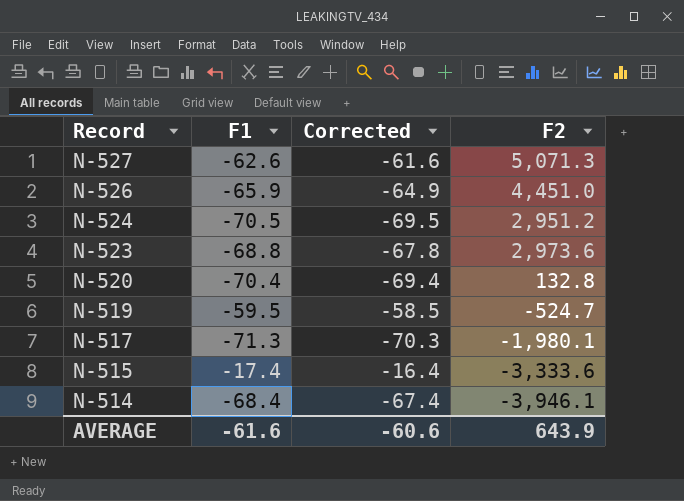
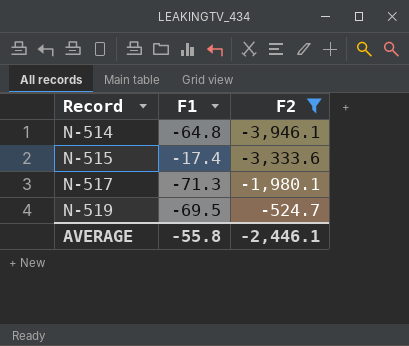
filter: none -> F2 <= -524.7
row order: Record descending -> Record ascending
column Corrected | formula: [F1] + 1 -> none
N-514 | F1: -68.4 -> -64.8
N-519 | F1: -59.5 -> -69.5
AVERAGE | F1: -61.6 -> -55.8
AVERAGE | F2: 643.9 -> -2,446.1

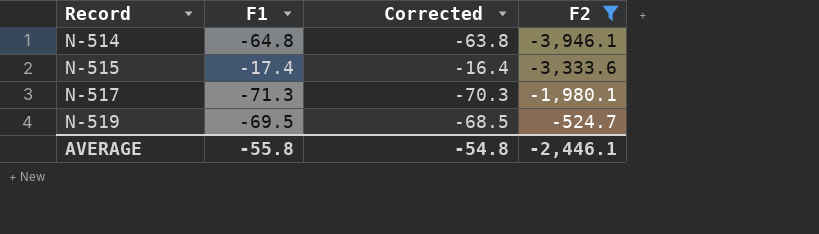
column Corrected | formula: none -> [F1] + 1

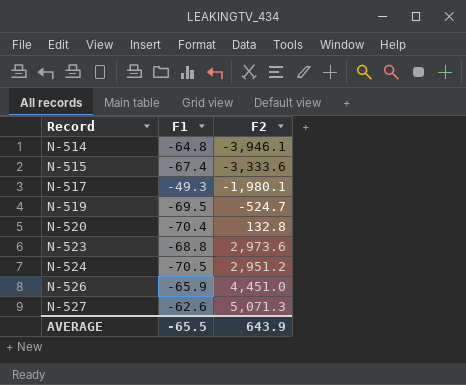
filter: F2 <= -524.7 -> none
column Corrected | formula: [F1] + 1 -> none
N-515 | F1: -17.4 -> -67.4
N-517 | F1: -71.3 -> -49.3
AVERAGE | F1: -55.8 -> -65.5
AVERAGE | F2: -2,446.1 -> 643.9

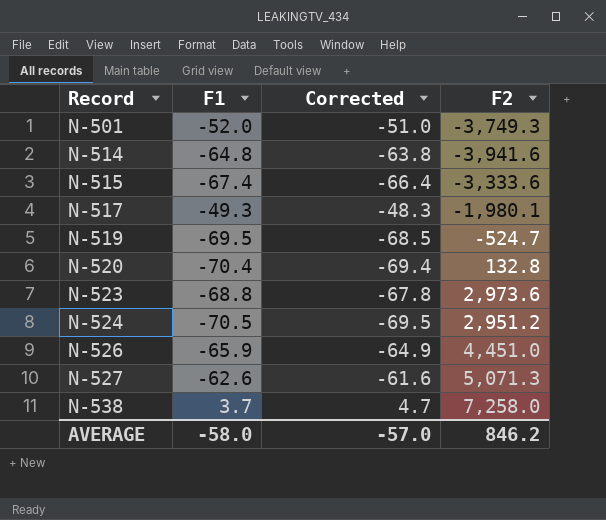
column Corrected | formula: none -> [F1] + 1
row N-501: none -> -52.0 | -51.0 | -3,749.3
N-514 | F2: -3,946.1 -> -3,941.6
row N-538: none -> 3.7 | 4.7 | 7,258.0
AVERAGE | F1: -65.5 -> -58.0
AVERAGE | F2: 643.9 -> 846.2

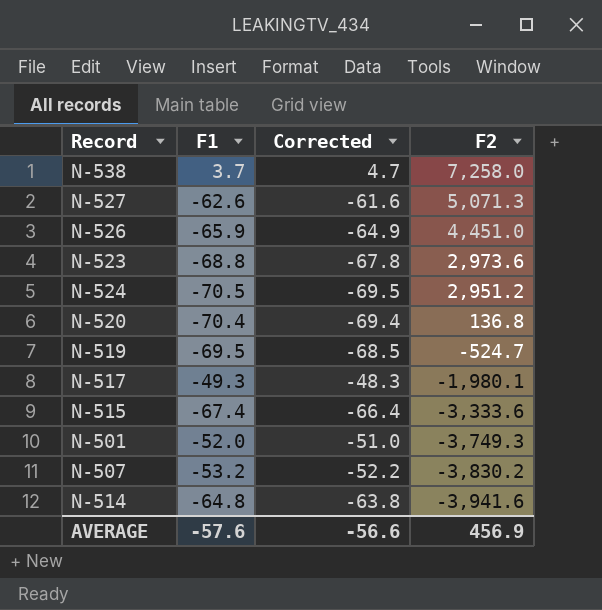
row order: Record ascending -> F2 descending
N-520 | F2: 132.8 -> 136.8
row N-507: none -> -53.2 | -52.2 | -3,830.2
AVERAGE | F1: -58.0 -> -57.6
AVERAGE | Corrected: -57.0 -> -56.6
AVERAGE | F2: 846.2 -> 456.9

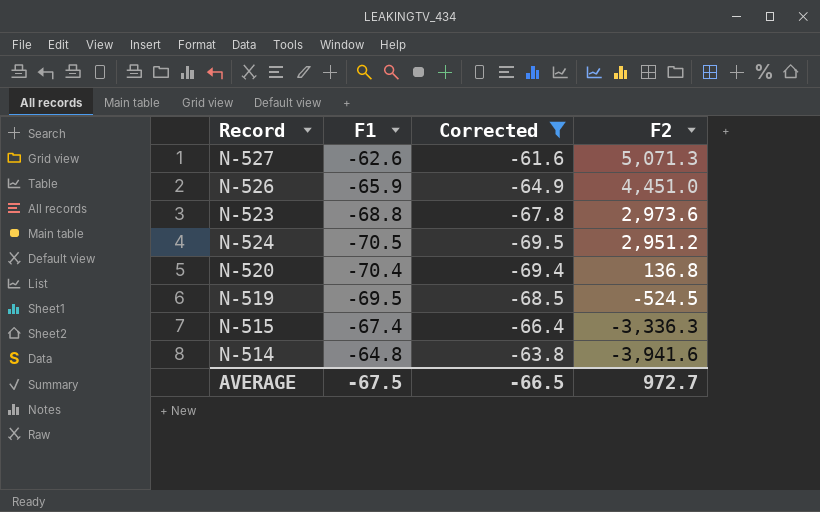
filter: none -> Corrected <= -61.6
N-519 | F2: -524.7 -> -524.5
N-515 | F2: -3,333.6 -> -3,336.3
AVERAGE | F1: -57.6 -> -67.5
AVERAGE | Corrected: -56.6 -> -66.5
AVERAGE | F2: 456.9 -> 972.7

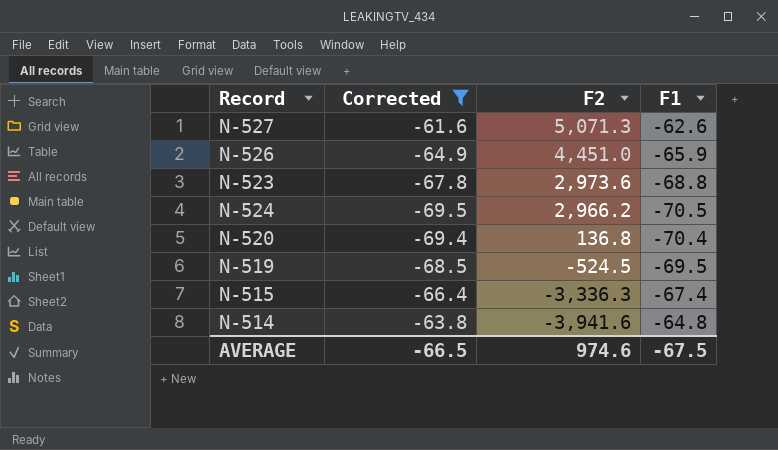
column F1 | position: 2 -> 4
N-524 | F2: 2,951.2 -> 2,966.2
AVERAGE | F2: 972.7 -> 974.6

